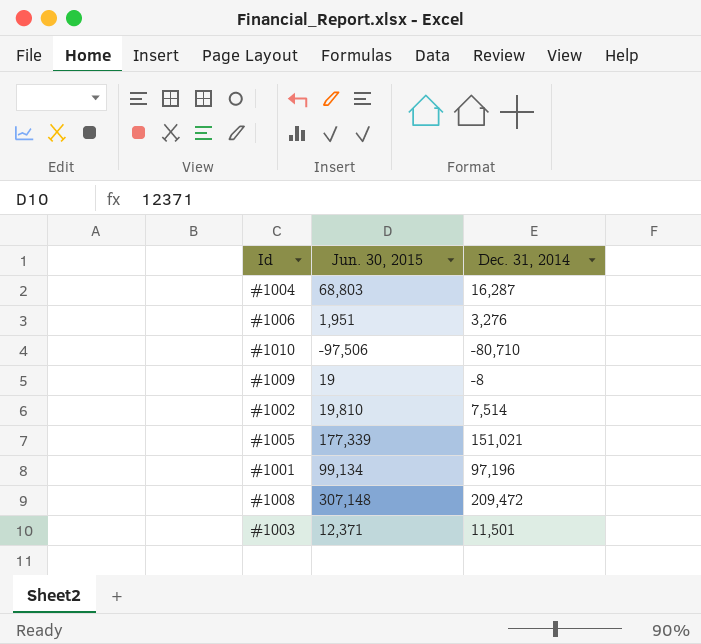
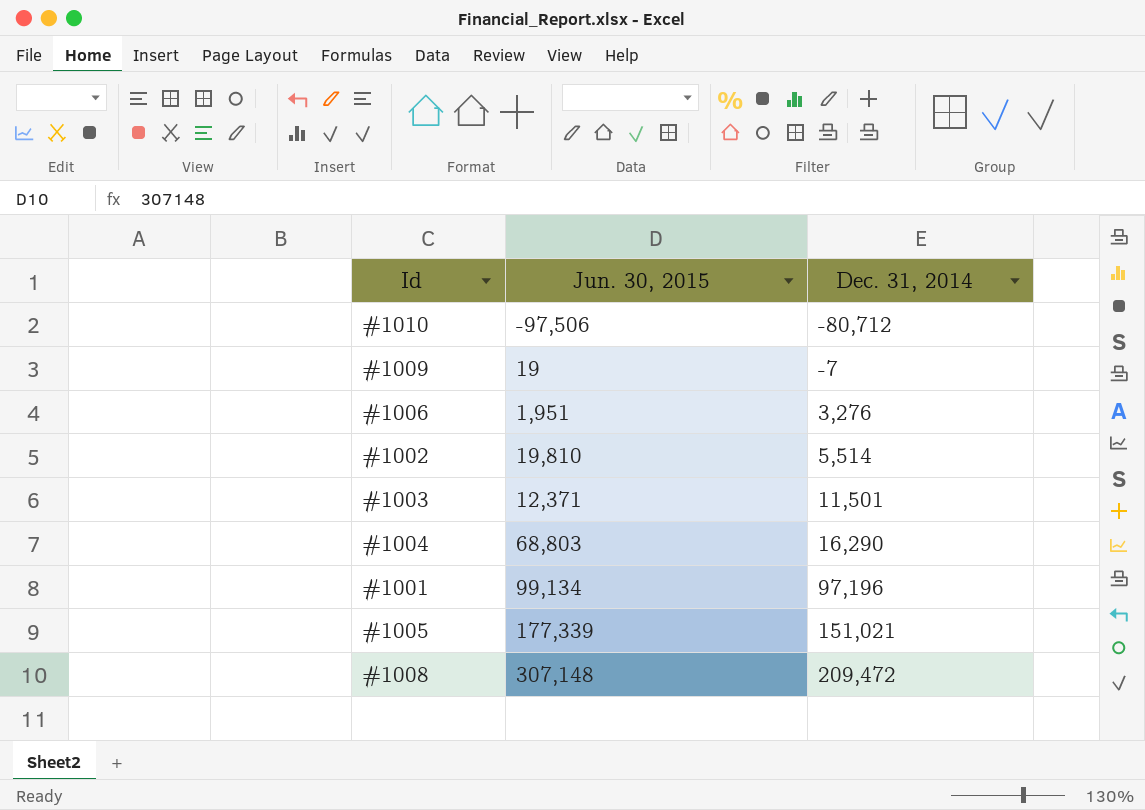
row order: none -> Dec. 31, 2014 ascending
#1010 | Dec. 31, 2014: -80,710 -> -80,712
#1009 | Dec. 31, 2014: -8 -> -7
#1002 | Dec. 31, 2014: 7,514 -> 5,514
#1004 | Dec. 31, 2014: 16,287 -> 16,290

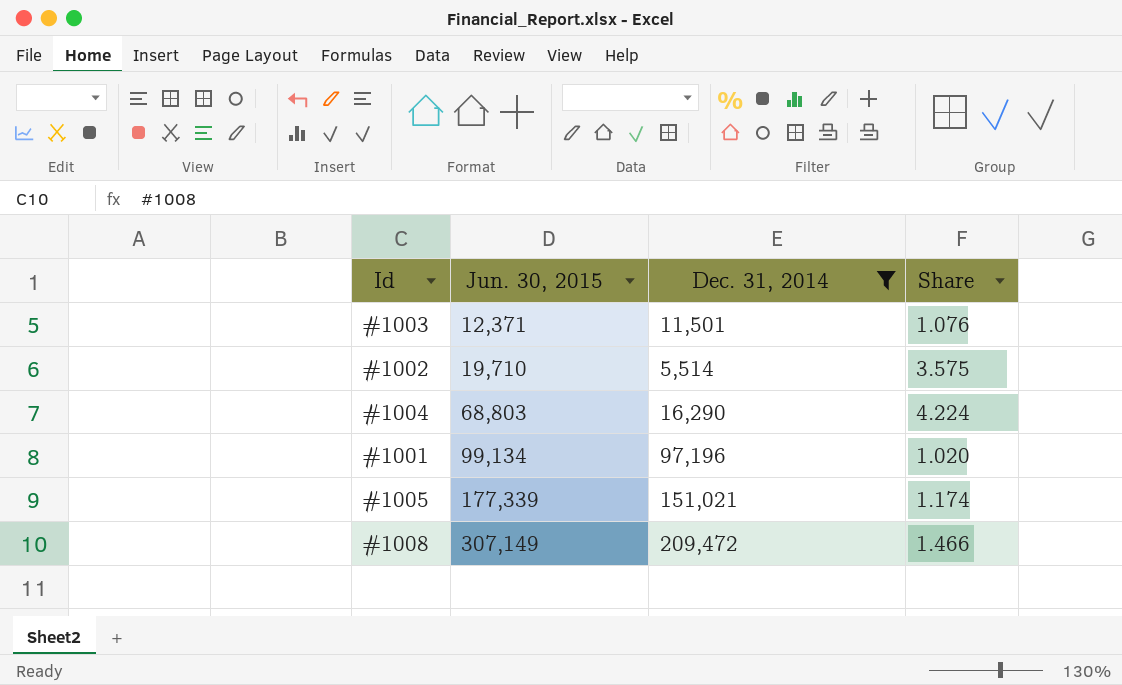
filter: none -> Dec. 31, 2014 >= 5,514
row order: Dec. 31, 2014 ascending -> Jun. 30, 2015 ascending
column Share | formula: none -> [Jun. 30, 2015] / [Dec. 31, 2014]
#1002 | Jun. 30, 2015: 19,810 -> 19,710
#1008 | Jun. 30, 2015: 307,148 -> 307,149

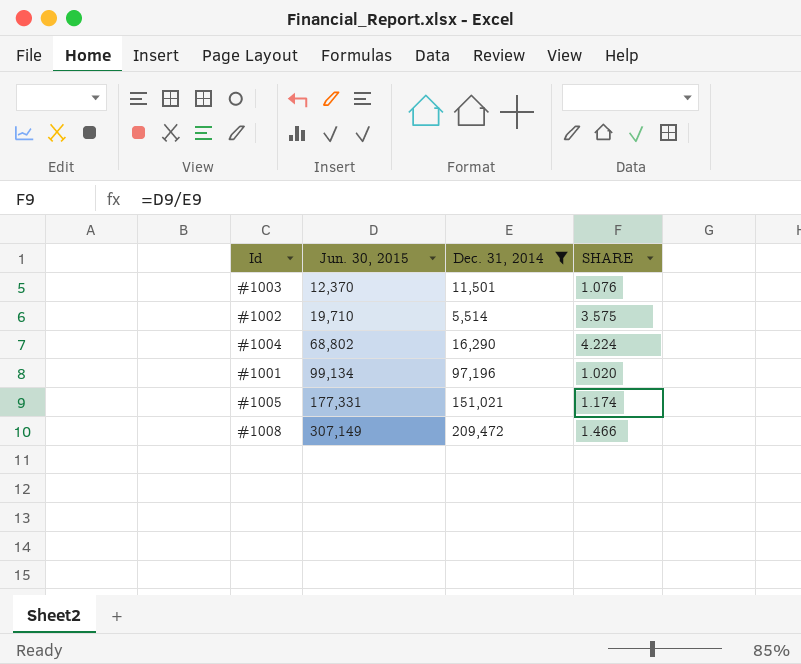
column name: Share -> SHARE
#1003 | Jun. 30, 2015: 12,371 -> 12,370
#1004 | Jun. 30, 2015: 68,803 -> 68,802
#1005 | Jun. 30, 2015: 177,339 -> 177,331

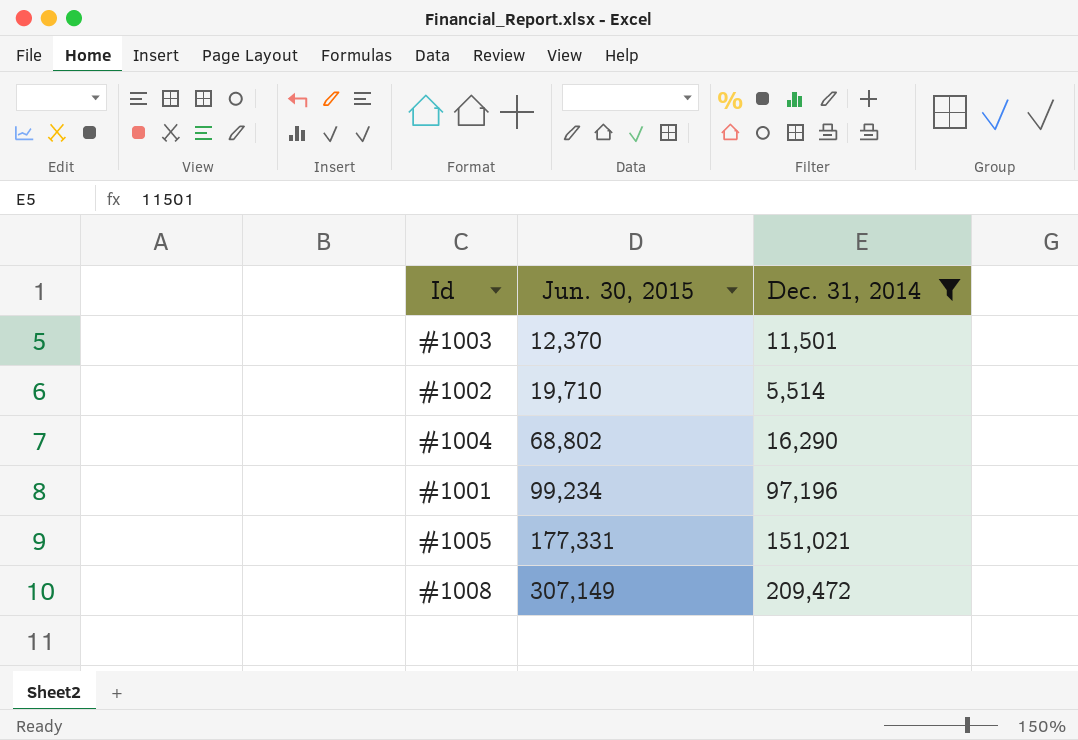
column SHARE | formula: [Jun. 30, 2015] / [Dec. 31, 2014] -> none
#1001 | Jun. 30, 2015: 99,134 -> 99,234

